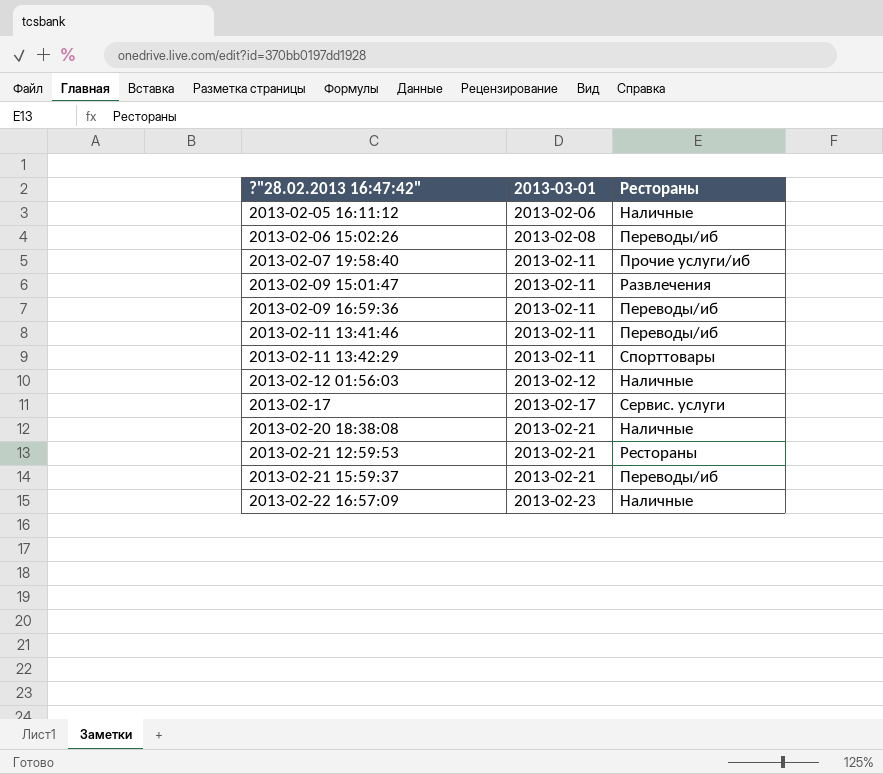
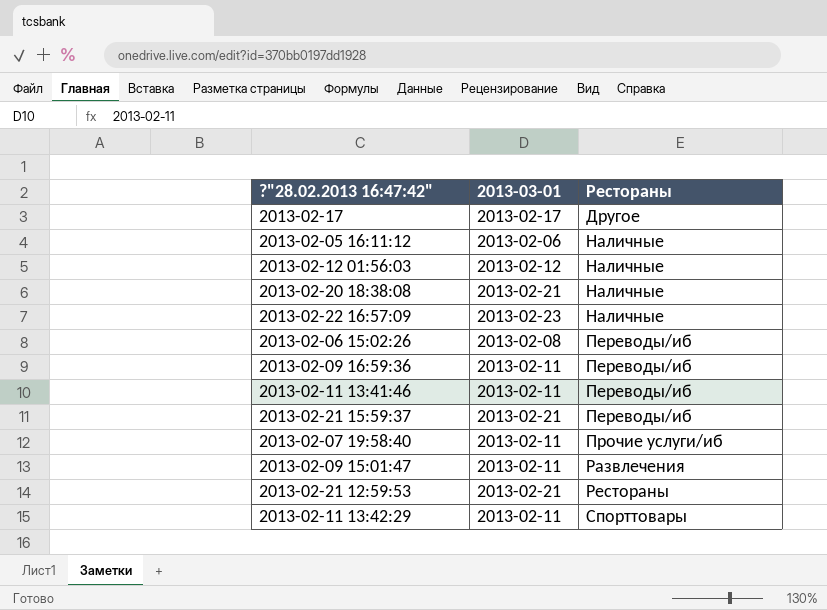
row order: ?"28.02.2013 16:47:42" ascending -> Рестораны ascending
2013-02-17 | Рестораны: Сервис. услуги -> Другое

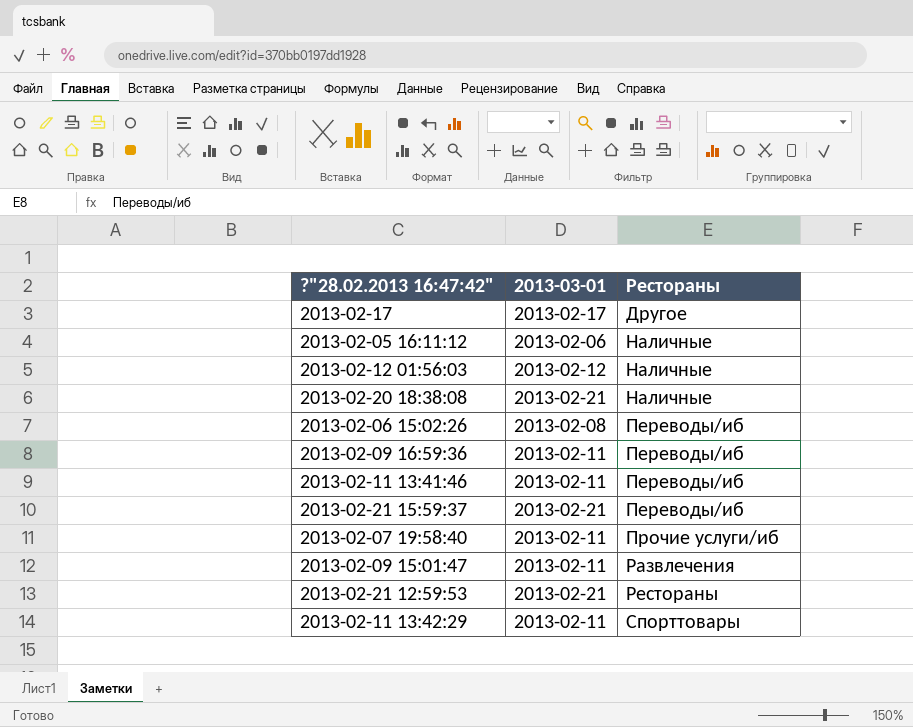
row 2013-02-22 16:57:09: 2013-02-23 | Наличные -> none

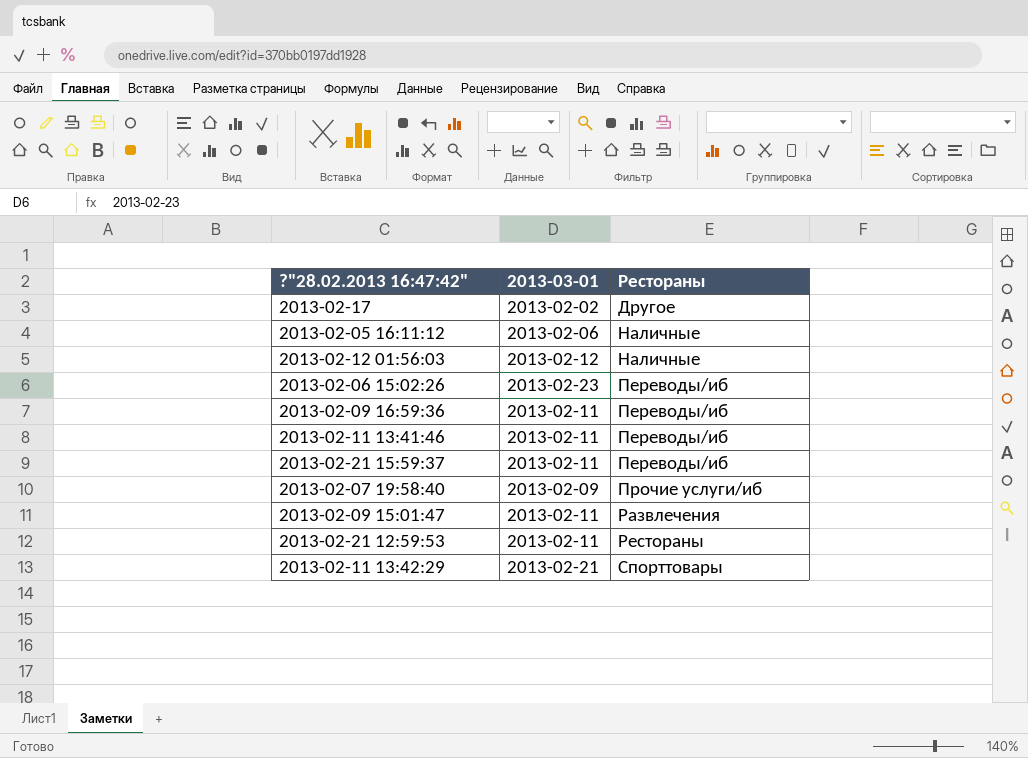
row 2013-02-20 18:38:08: 2013-02-21 | Наличные -> none
2013-02-17 | 2013-03-01: 2013-02-17 -> 2013-02-02
2013-02-06 15:02:26 | 2013-03-01: 2013-02-08 -> 2013-02-23
2013-02-21 15:59:37 | 2013-03-01: 2013-02-21 -> 2013-02-11
2013-02-07 19:58:40 | 2013-03-01: 2013-02-11 -> 2013-02-09
2013-02-21 12:59:53 | 2013-03-01: 2013-02-21 -> 2013-02-11
2013-02-11 13:42:29 | 2013-03-01: 2013-02-11 -> 2013-02-21

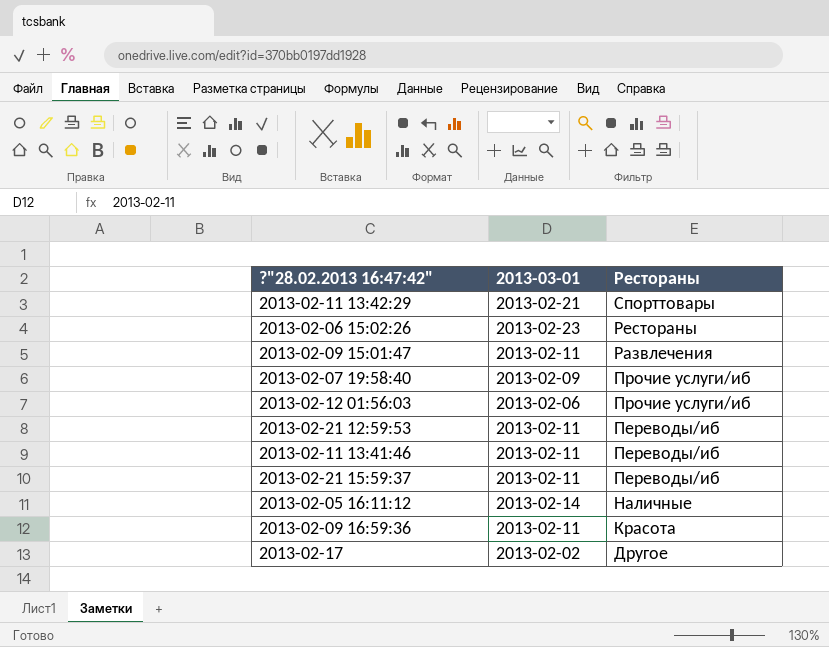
row order: Рестораны ascending -> Рестораны descending
2013-02-06 15:02:26 | Рестораны: Переводы/иб -> Рестораны
2013-02-12 01:56:03 | 2013-03-01: 2013-02-12 -> 2013-02-06
2013-02-12 01:56:03 | Рестораны: Наличные -> Прочие услуги/иб
2013-02-21 12:59:53 | Рестораны: Рестораны -> Переводы/иб
2013-02-05 16:11:12 | 2013-03-01: 2013-02-06 -> 2013-02-14
2013-02-09 16:59:36 | Рестораны: Переводы/иб -> Красота

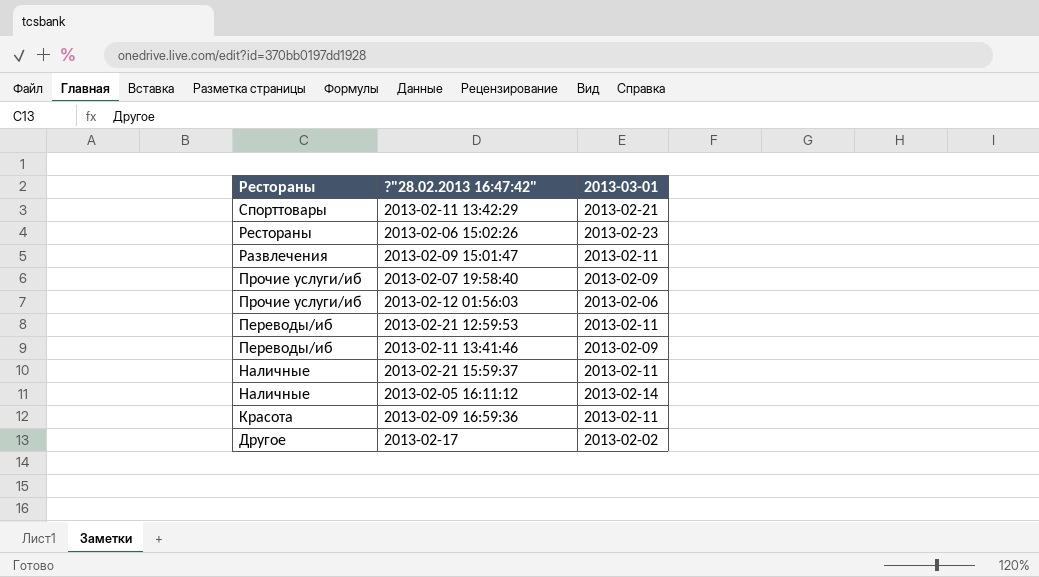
column Рестораны | position: 3 -> 1
2013-02-11 13:41:46 | 2013-03-01: 2013-02-11 -> 2013-02-09
2013-02-21 15:59:37 | Рестораны: Переводы/иб -> Наличные

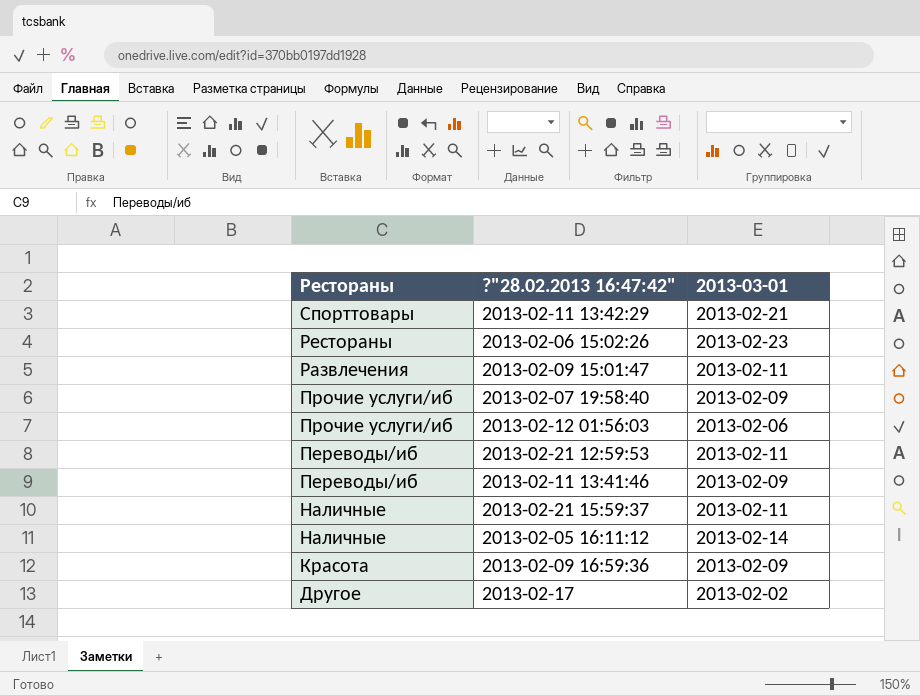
2013-02-09 16:59:36 | 2013-03-01: 2013-02-11 -> 2013-02-09

